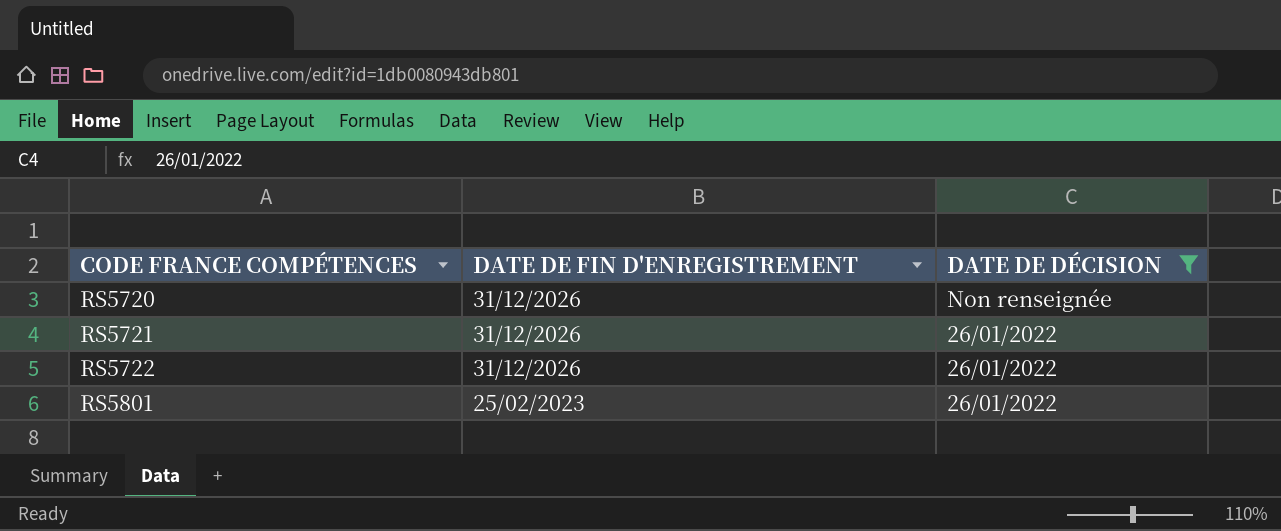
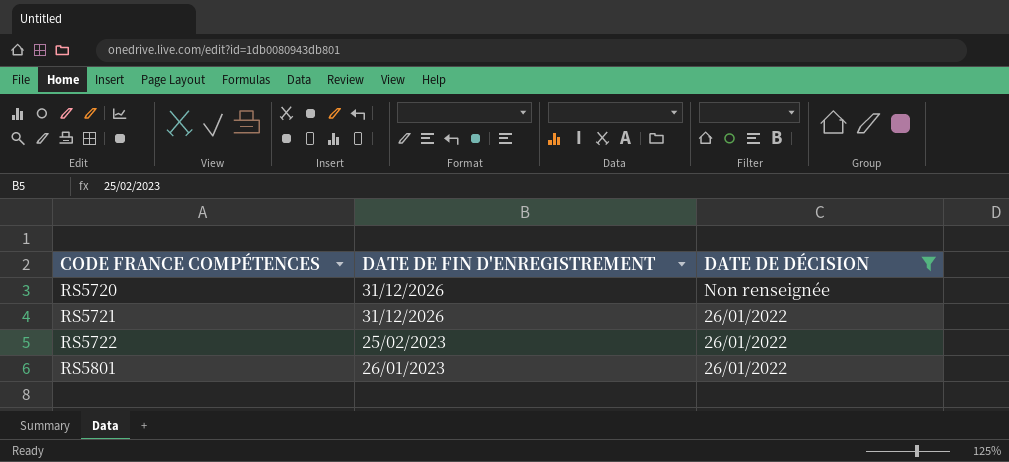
RS5722 | DATE DE FIN D'ENREGISTREMENT: 31/12/2026 -> 25/02/2023
RS5801 | DATE DE FIN D'ENREGISTREMENT: 25/02/2023 -> 26/01/2023

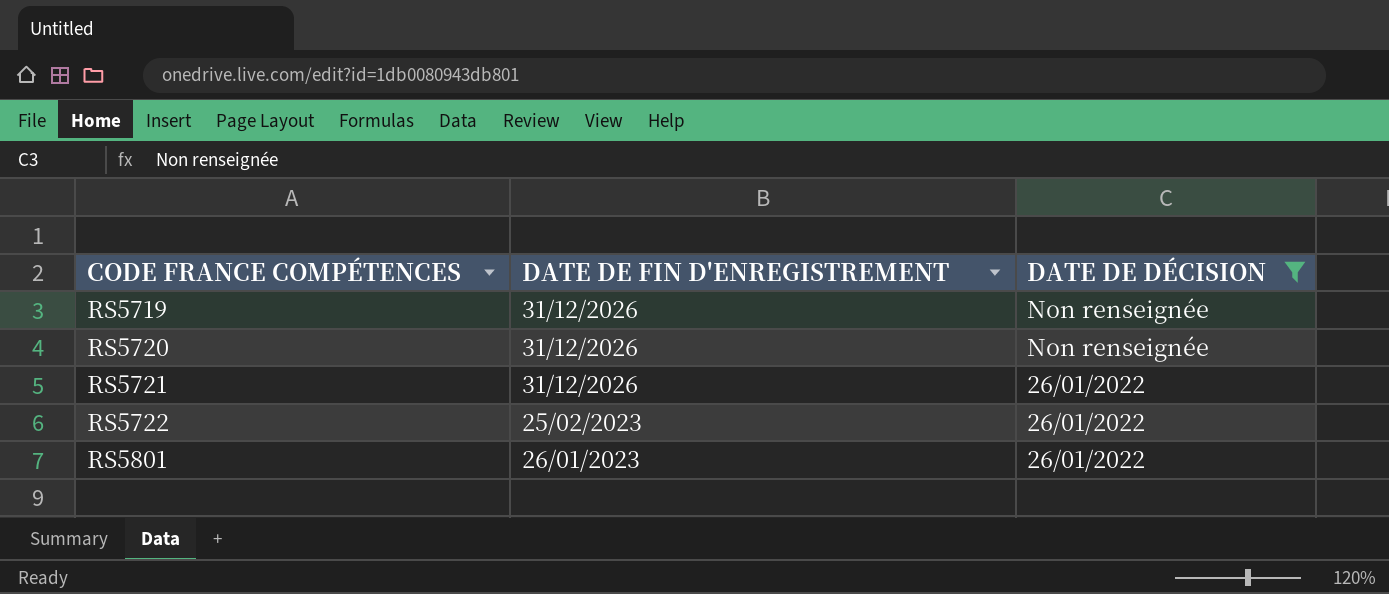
row RS5719: none -> 31/12/2026 | Non renseignée

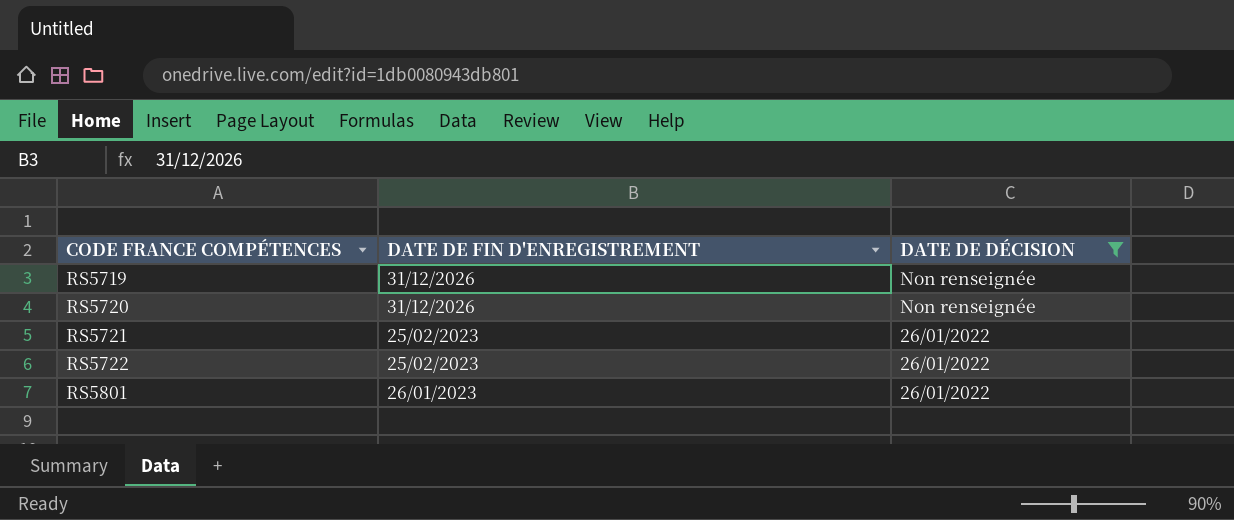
RS5721 | DATE DE FIN D'ENREGISTREMENT: 31/12/2026 -> 25/02/2023

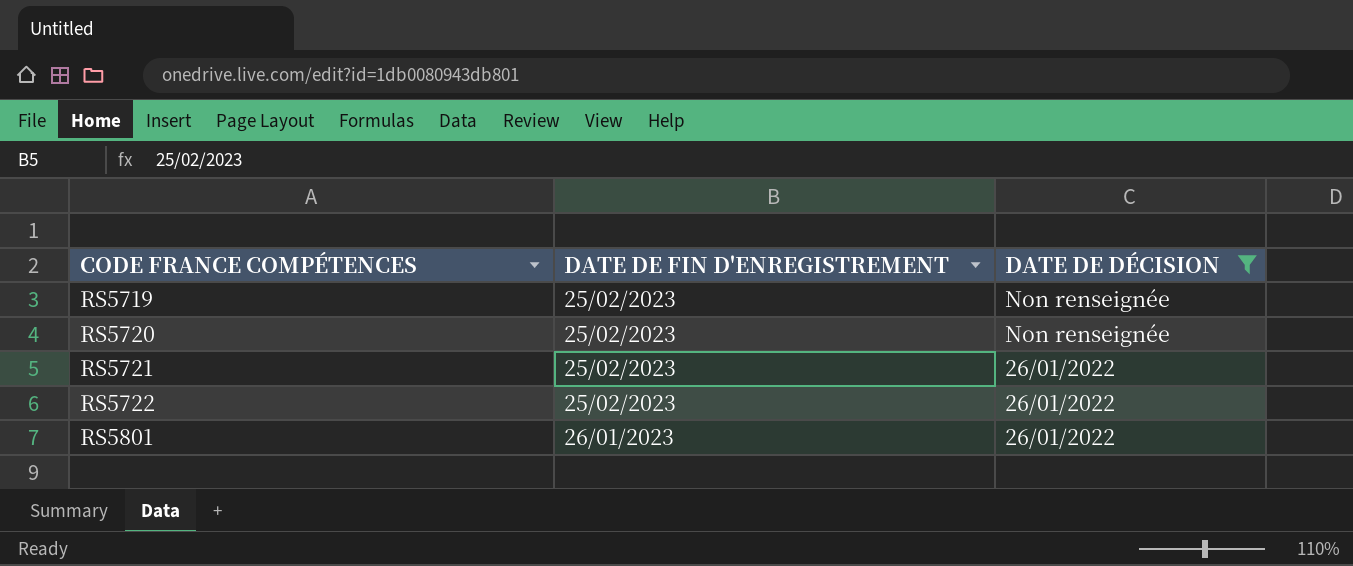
RS5719 | DATE DE FIN D'ENREGISTREMENT: 31/12/2026 -> 25/02/2023
RS5720 | DATE DE FIN D'ENREGISTREMENT: 31/12/2026 -> 25/02/2023

